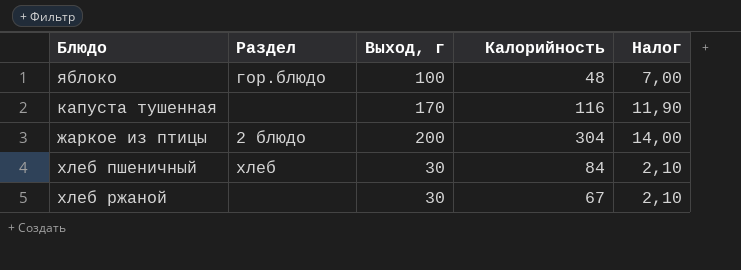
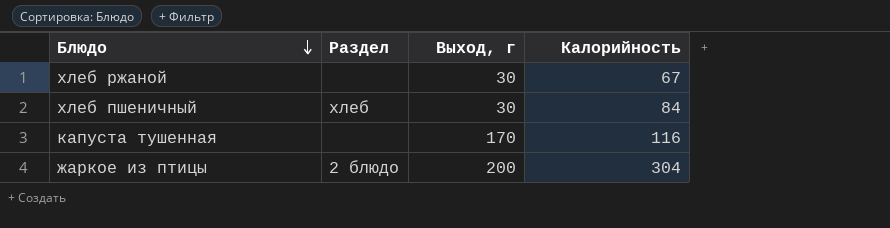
row order: none -> Блюдо descending
column Налог | formula: [Выход, г] * 0,07 -> none
row яблоко: гор.блюдо | 100 | 48 | 7,00 -> none

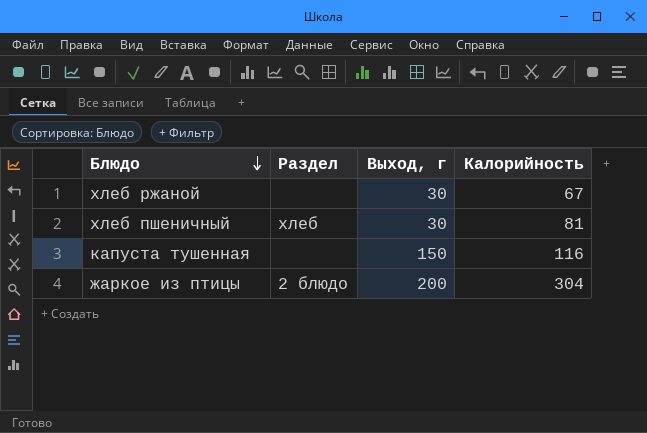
хлеб пшеничный | Калорийность: 84 -> 81
капуста тушенная | Выход, г: 170 -> 150

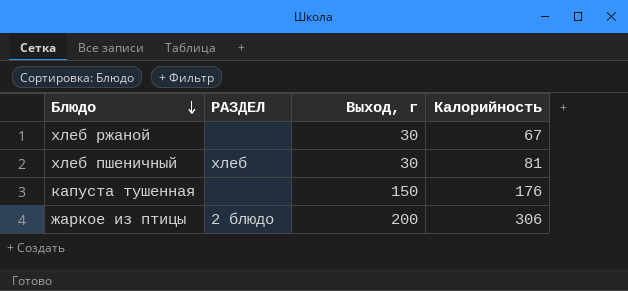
column name: Раздел -> РАЗДЕЛ
капуста тушенная | Калорийность: 116 -> 176
жаркое из птицы | Калорийность: 304 -> 306

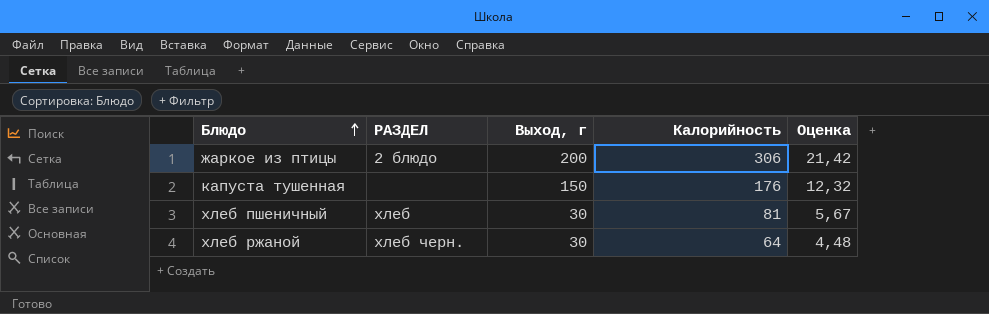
row order: Блюдо descending -> Блюдо ascending
column Оценка | formula: none -> [Калорийность] * 0,07
хлеб ржаной | РАЗДЕЛ: none -> хлеб черн.
хлеб ржаной | Калорийность: 67 -> 64

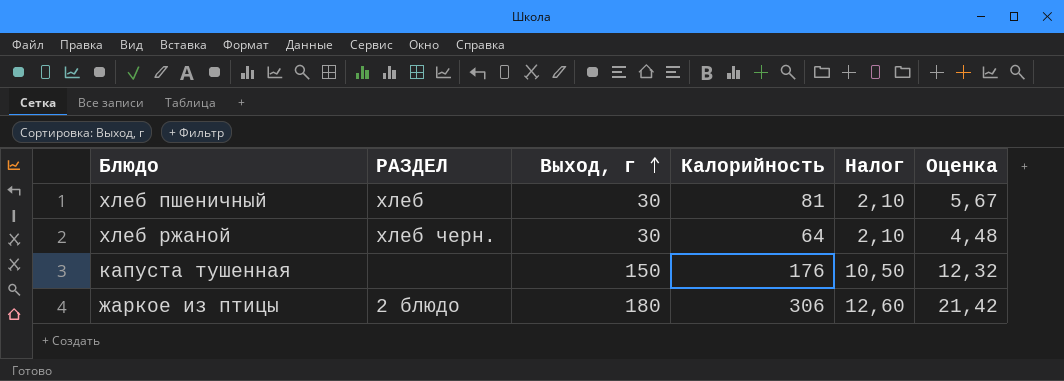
row order: Блюдо ascending -> Выход, г ascending
column Налог | formula: none -> [Выход, г] * 0,07
жаркое из птицы | Выход, г: 200 -> 180

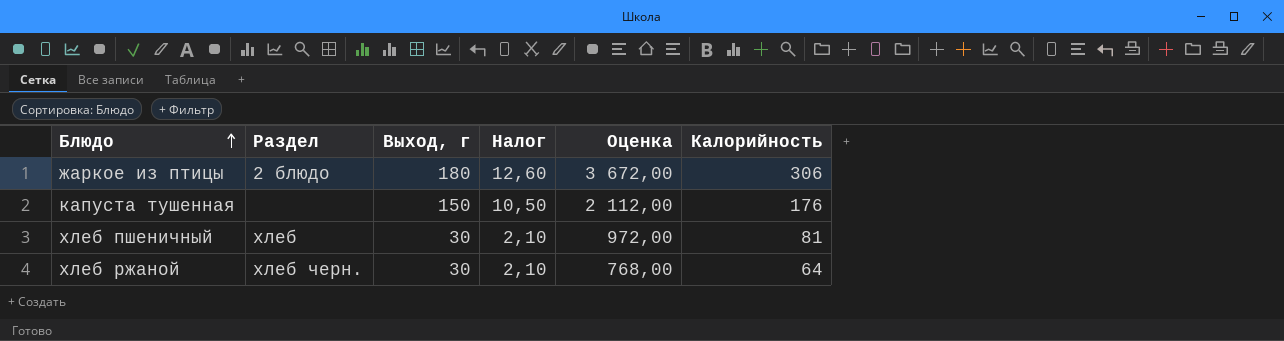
row order: Выход, г ascending -> Блюдо ascending
column name: РАЗДЕЛ -> Раздел
column Оценка | formula: [Калорийность] * 0,07 -> [Калорийность] * 12
column Калорийность | position: 4 -> 6

